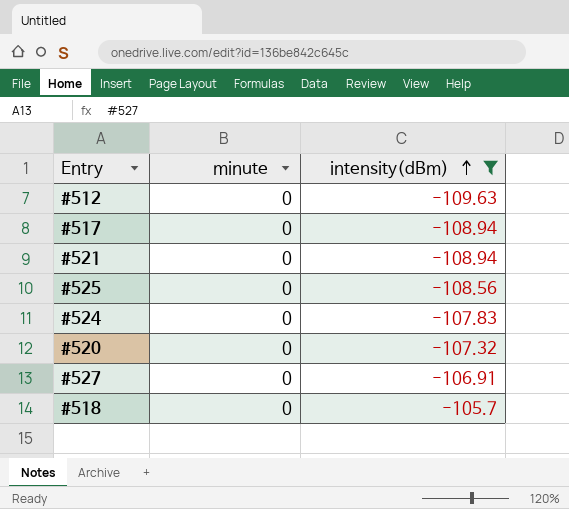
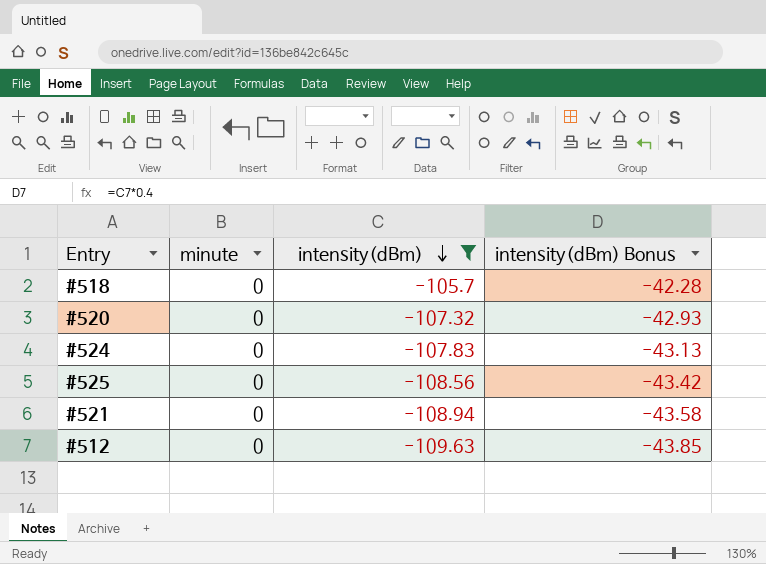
row order: intensity(dBm) ascending -> intensity(dBm) descending
column intensity(dBm) Bonus | formula: none -> [intensity(dBm)] * 0.4
row #517: 0 | -108.94 -> none
row #527: 0 | -106.91 -> none

